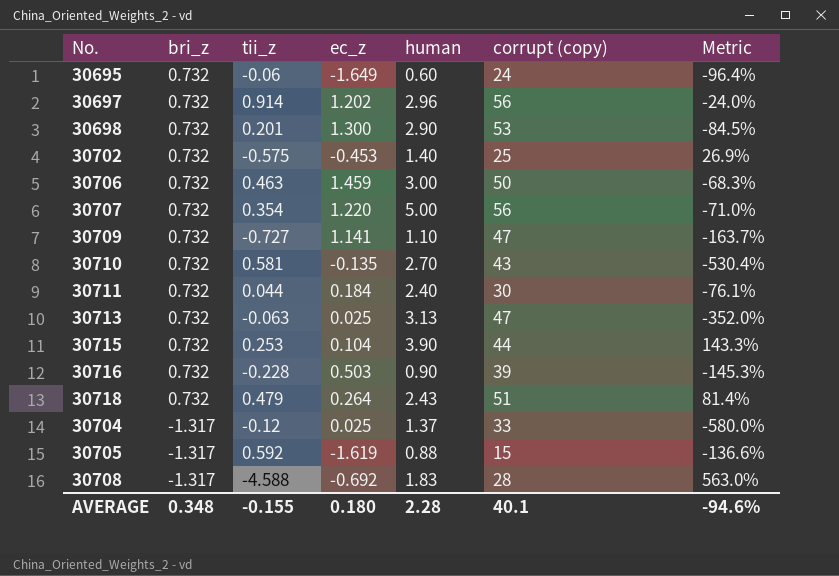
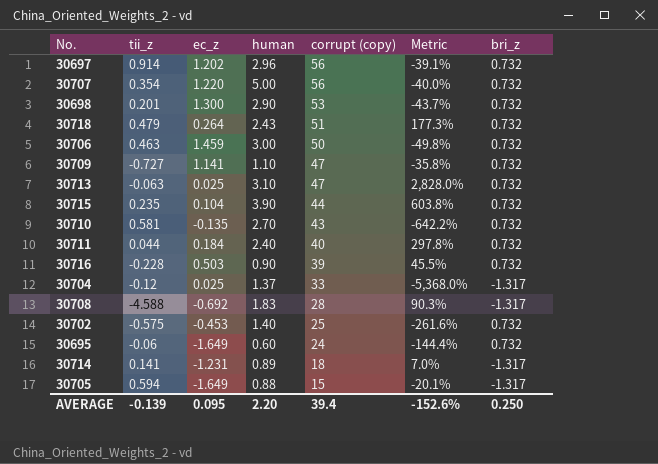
row order: bri_z descending -> corrupt (copy) descending
column Metric | formula: ([tii_z] - [ec_z]) / [ec_z] -> ([bri_z] - [ec_z]) / [ec_z]
column bri_z | position: 2 -> 7
30713 | human: 3.13 -> 3.10
30715 | tii_z: 0.253 -> 0.235
30711 | corrupt (copy): 30 -> 40
row 30714: none -> 0.141 | -1.231 | 0.89 | 18 | 7.0% | -1.317
30705 | tii_z: 0.592 -> 0.594
30705 | ec_z: -1.619 -> -1.649
AVERAGE | tii_z: -0.155 -> -0.139
AVERAGE | ec_z: 0.180 -> 0.095
AVERAGE | human: 2.28 -> 2.20
AVERAGE | corrupt (copy): 40.1 -> 39.4
AVERAGE | Metric: -94.6% -> -152.6%
AVERAGE | bri_z: 0.348 -> 0.250

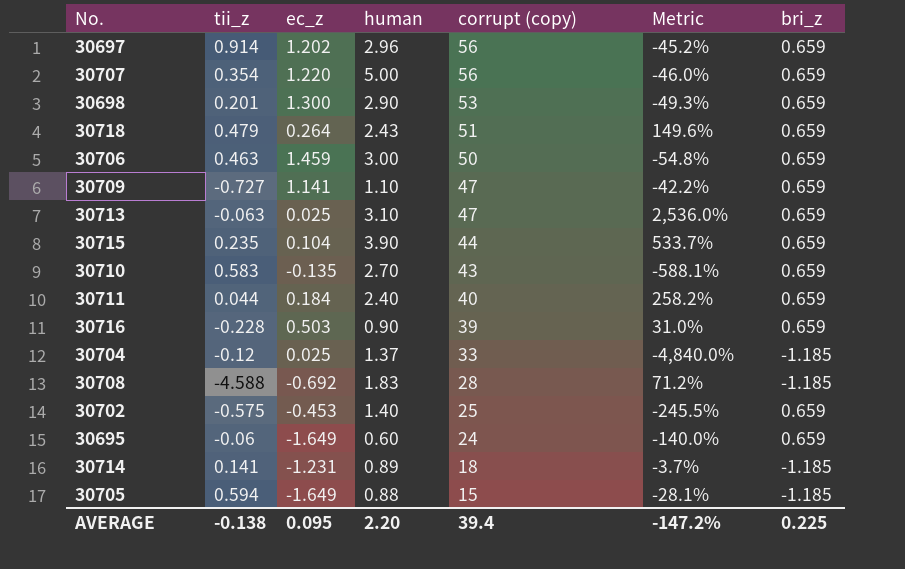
30697 | Metric: -39.1% -> -45.2%
30697 | bri_z: 0.732 -> 0.659
30707 | Metric: -40.0% -> -46.0%
30707 | bri_z: 0.732 -> 0.659
30698 | Metric: -43.7% -> -49.3%
30698 | bri_z: 0.732 -> 0.659
30718 | Metric: 177.3% -> 149.6%
30718 | bri_z: 0.732 -> 0.659
30706 | Metric: -49.8% -> -54.8%
30706 | bri_z: 0.732 -> 0.659
30709 | Metric: -35.8% -> -42.2%
30709 | bri_z: 0.732 -> 0.659
30713 | Metric: 2,828.0% -> 2,536.0%
30713 | bri_z: 0.732 -> 0.659
30715 | Metric: 603.8% -> 533.7%
30715 | bri_z: 0.732 -> 0.659
30710 | tii_z: 0.581 -> 0.583
30710 | Metric: -642.2% -> -588.1%
30710 | bri_z: 0.732 -> 0.659
30711 | Metric: 297.8% -> 258.2%
30711 | bri_z: 0.732 -> 0.659
30716 | Metric: 45.5% -> 31.0%
30716 | bri_z: 0.732 -> 0.659
30704 | Metric: -5,368.0% -> -4,840.0%
30704 | bri_z: -1.317 -> -1.185
30708 | Metric: 90.3% -> 71.2%
30708 | bri_z: -1.317 -> -1.185
30702 | Metric: -261.6% -> -245.5%
30702 | bri_z: 0.732 -> 0.659
30695 | Metric: -144.4% -> -140.0%
30695 | bri_z: 0.732 -> 0.659
30714 | Metric: 7.0% -> -3.7%
30714 | bri_z: -1.317 -> -1.185
30705 | Metric: -20.1% -> -28.1%
30705 | bri_z: -1.317 -> -1.185
AVERAGE | tii_z: -0.139 -> -0.138
AVERAGE | Metric: -152.6% -> -147.2%
AVERAGE | bri_z: 0.250 -> 0.225

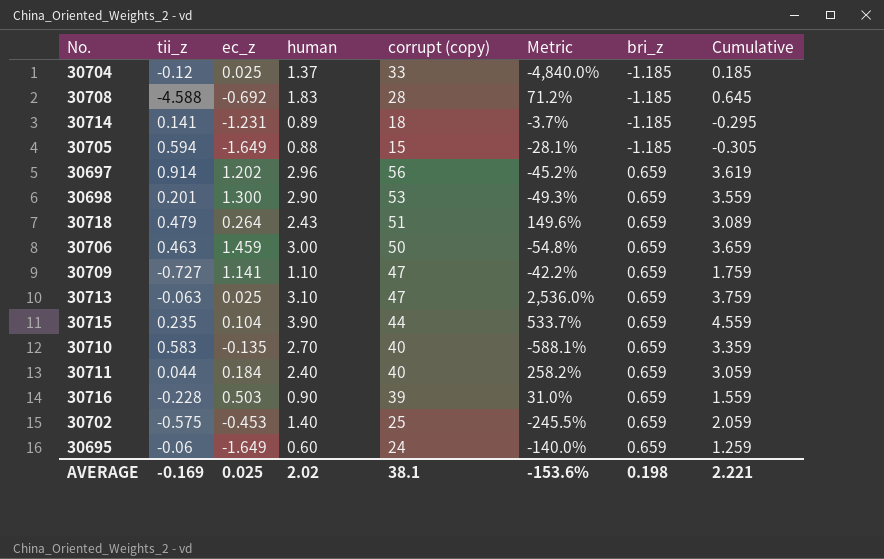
row order: corrupt (copy) descending -> bri_z ascending
column Cumulative | formula: none -> [human] + [bri_z]
row 30707: 0.354 | 1.220 | 5.00 | 56 | -46.0% | 0.659 -> none
30710 | corrupt (copy): 43 -> 40
AVERAGE | tii_z: -0.138 -> -0.169
AVERAGE | ec_z: 0.095 -> 0.025
AVERAGE | human: 2.20 -> 2.02
AVERAGE | corrupt (copy): 39.4 -> 38.1
AVERAGE | Metric: -147.2% -> -153.6%
AVERAGE | bri_z: 0.225 -> 0.198

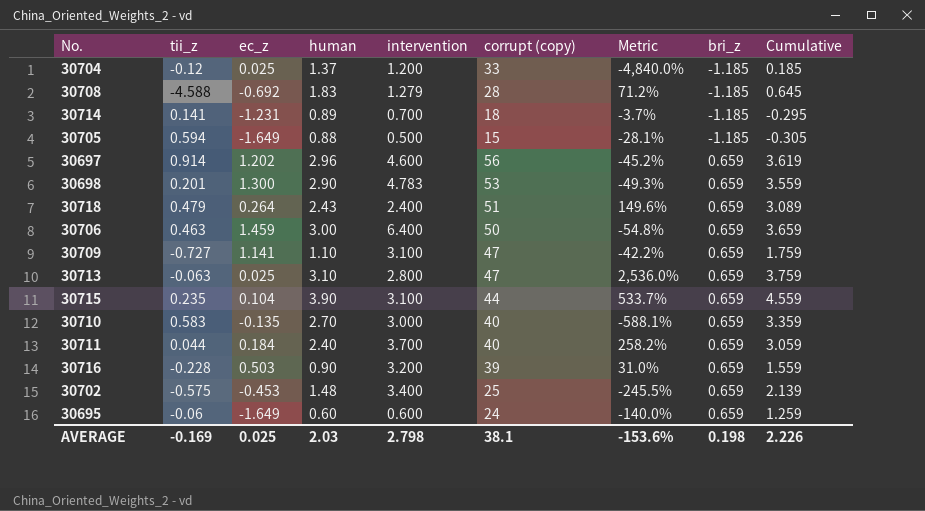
column intervention | position: none -> 5
30702 | human: 1.40 -> 1.48
30702 | Cumulative: 2.059 -> 2.139
AVERAGE | human: 2.02 -> 2.03
AVERAGE | Cumulative: 2.221 -> 2.226

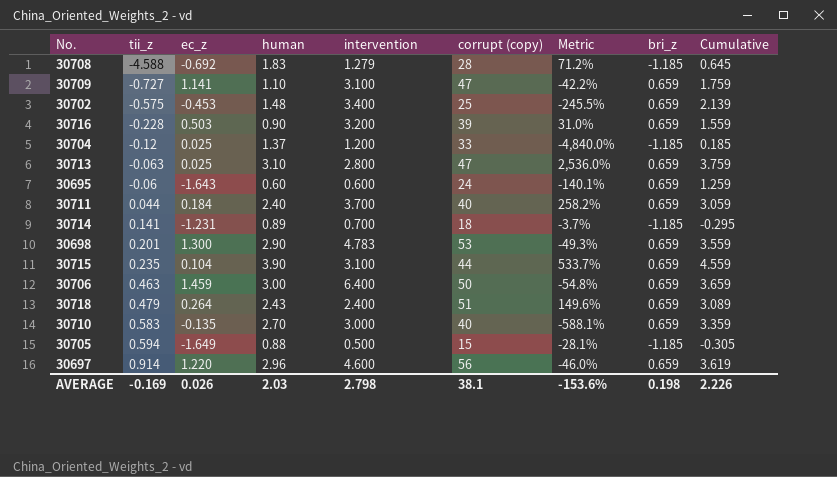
row order: bri_z ascending -> tii_z ascending
30695 | ec_z: -1.649 -> -1.643
30695 | Metric: -140.0% -> -140.1%
30697 | ec_z: 1.202 -> 1.220
30697 | Metric: -45.2% -> -46.0%
AVERAGE | ec_z: 0.025 -> 0.026

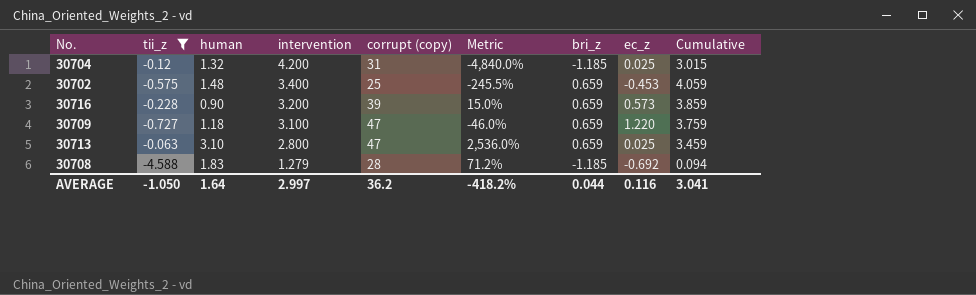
filter: none -> tii_z <= -0.063
row order: tii_z ascending -> intervention descending
column ec_z | position: 3 -> 8
column Cumulative | formula: [human] + [bri_z] -> [intervention] + [bri_z]
30704 | human: 1.37 -> 1.32
30704 | intervention: 1.200 -> 4.200
30704 | corrupt (copy): 33 -> 31
30716 | Metric: 31.0% -> 15.0%
30716 | ec_z: 0.503 -> 0.573
30709 | human: 1.10 -> 1.18
30709 | Metric: -42.2% -> -46.0%
30709 | ec_z: 1.141 -> 1.220
AVERAGE | tii_z: -0.169 -> -1.050
AVERAGE | human: 2.03 -> 1.64
AVERAGE | intervention: 2.798 -> 2.997
AVERAGE | corrupt (copy): 38.1 -> 36.2
AVERAGE | Metric: -153.6% -> -418.2%
AVERAGE | bri_z: 0.198 -> 0.044
AVERAGE | ec_z: 0.026 -> 0.116
AVERAGE | Cumulative: 2.226 -> 3.041

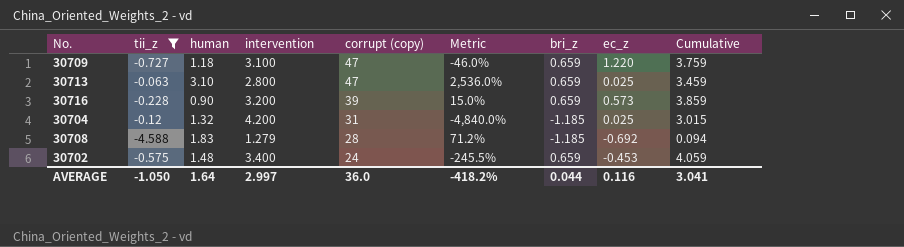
row order: intervention descending -> corrupt (copy) descending
30702 | corrupt (copy): 25 -> 24
AVERAGE | corrupt (copy): 36.2 -> 36.0

